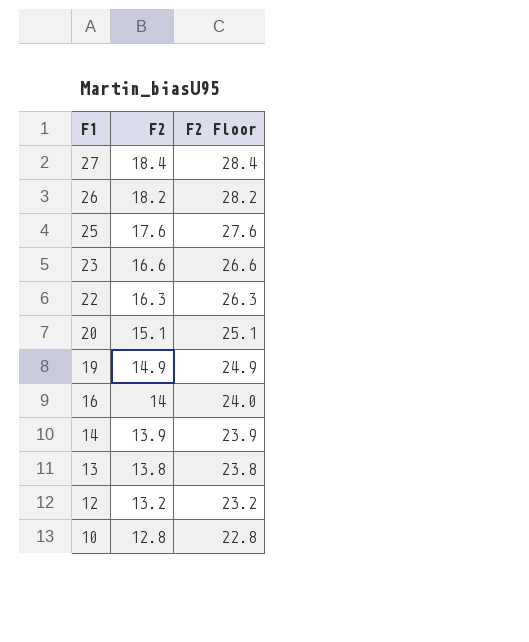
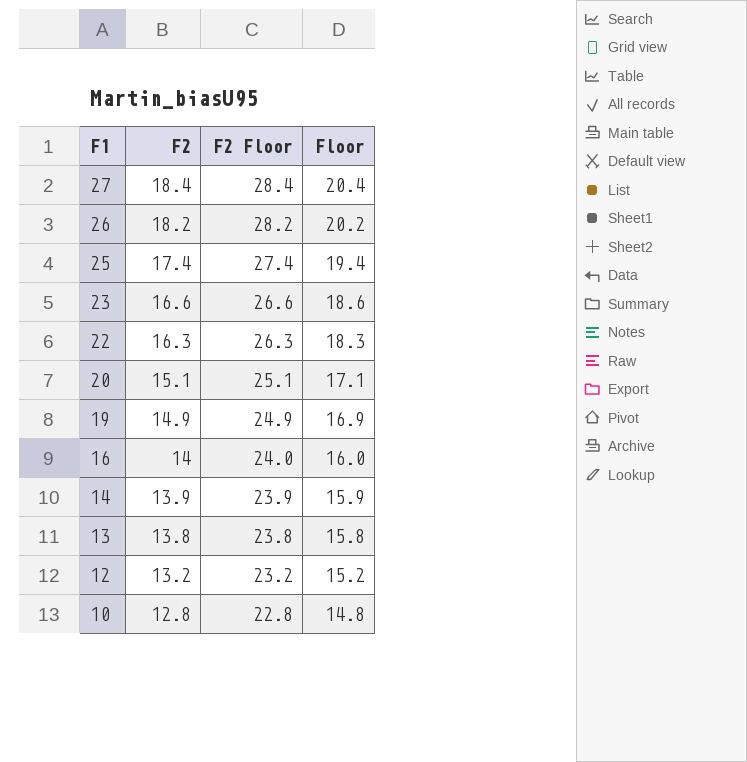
column Floor | formula: none -> [F2] + 2
25 | F2: 17.6 -> 17.4
25 | F2 Floor: 27.6 -> 27.4

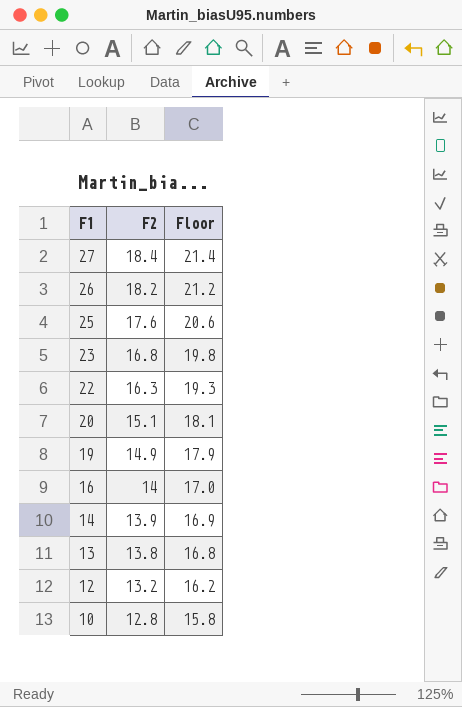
column F2 Floor | formula: [F2] + 10 -> none
column Floor | formula: [F2] + 2 -> [F2] + 3
25 | F2: 17.4 -> 17.6
23 | F2: 16.6 -> 16.8

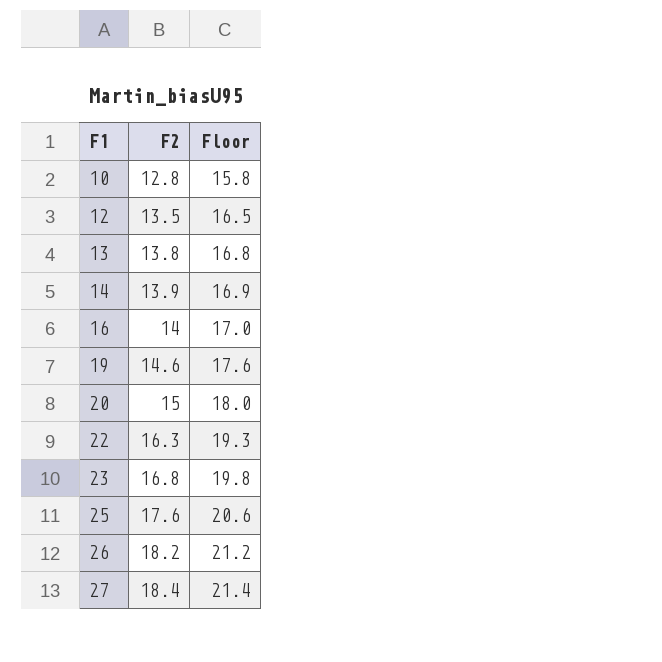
row order: F1 descending -> F1 ascending
12 | F2: 13.2 -> 13.5
12 | Floor: 16.2 -> 16.5
19 | F2: 14.9 -> 14.6
19 | Floor: 17.9 -> 17.6
20 | F2: 15.1 -> 15
20 | Floor: 18.1 -> 18.0

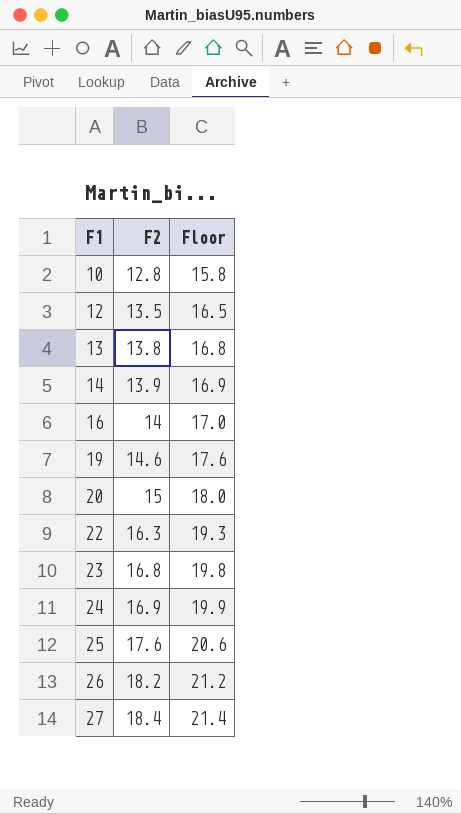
row 24: none -> 16.9 | 19.9

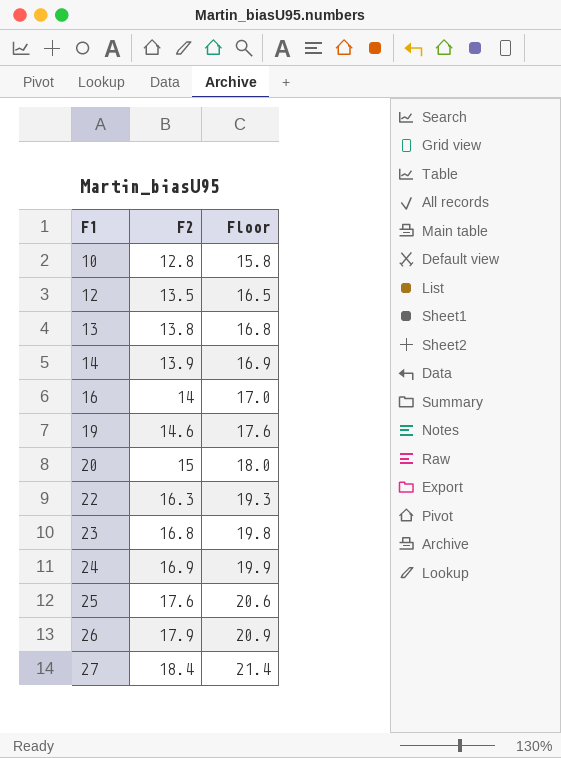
26 | F2: 18.2 -> 17.9
26 | Floor: 21.2 -> 20.9

